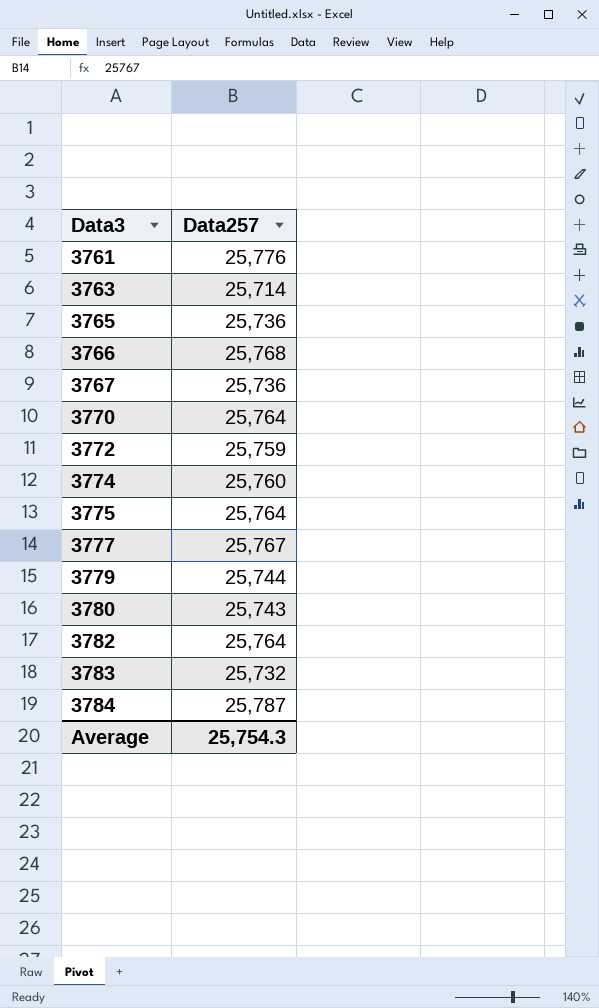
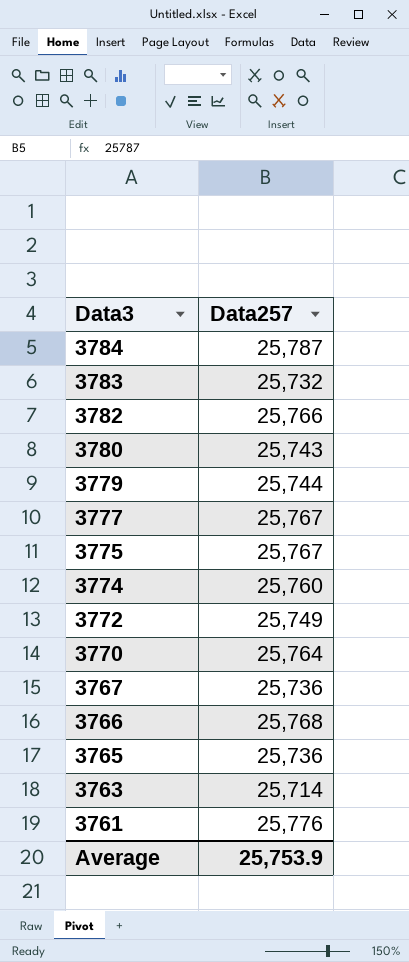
row order: Data3 ascending -> Data3 descending
3782 | Data257: 25,764 -> 25,766
3775 | Data257: 25,764 -> 25,767
3772 | Data257: 25,759 -> 25,749
Average | Data257: 25,754.3 -> 25,753.9

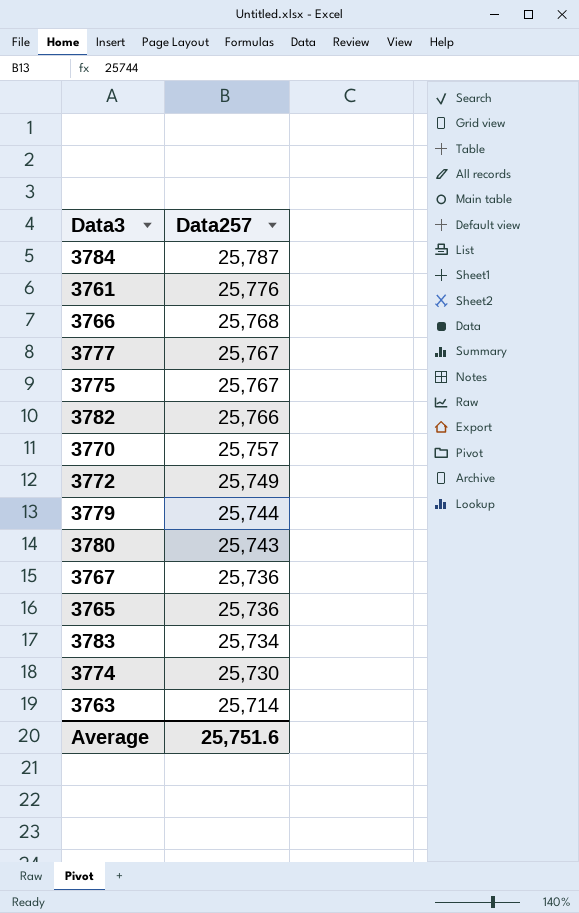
row order: Data3 descending -> Data257 descending
3770 | Data257: 25,764 -> 25,757
3783 | Data257: 25,732 -> 25,734
3774 | Data257: 25,760 -> 25,730
Average | Data257: 25,753.9 -> 25,751.6

